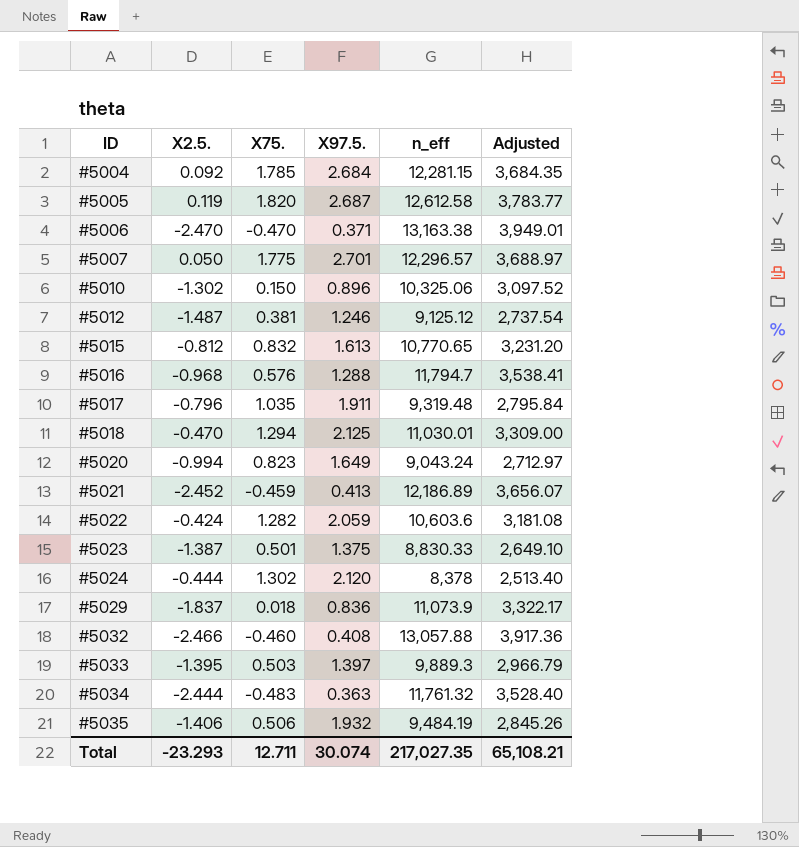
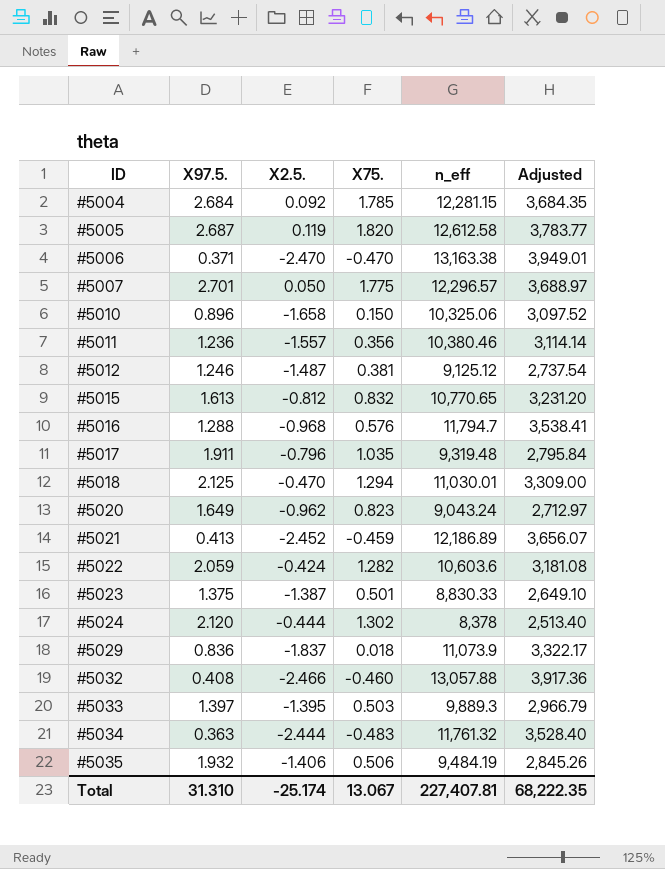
column X97.5. | position: 4 -> 2
#5010 | X2.5.: -1.302 -> -1.658
row #5011: none -> 1.236 | -1.557 | 0.356 | 10,380.46 | 3,114.14
#5020 | X2.5.: -0.994 -> -0.962
Total | X97.5.: 30.074 -> 31.310
Total | X2.5.: -23.293 -> -25.174
Total | X75.: 12.711 -> 13.067
Total | n_eff: 217,027.35 -> 227,407.81
Total | Adjusted: 65,108.21 -> 68,222.35

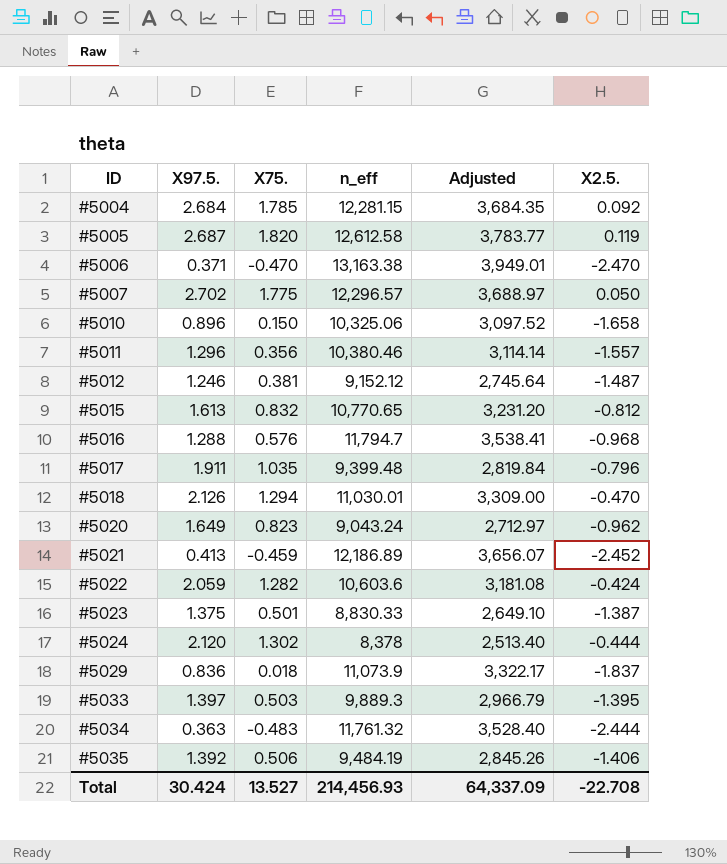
column X2.5. | position: 3 -> 6
row #5032: 0.408 | -2.466 | -0.460 | 13,057.88 | 3,917.36 -> none
#5007 | X97.5.: 2.701 -> 2.702
#5011 | X97.5.: 1.236 -> 1.296
#5012 | n_eff: 9,125.12 -> 9,152.12
#5012 | Adjusted: 2,737.54 -> 2,745.64
#5017 | n_eff: 9,319.48 -> 9,399.48
#5017 | Adjusted: 2,795.84 -> 2,819.84
#5018 | X97.5.: 2.125 -> 2.126
#5035 | X97.5.: 1.932 -> 1.392
Total | X97.5.: 31.310 -> 30.424
Total | X75.: 13.067 -> 13.527
Total | n_eff: 227,407.81 -> 214,456.93
Total | Adjusted: 68,222.35 -> 64,337.09
Total | X2.5.: -25.174 -> -22.708

